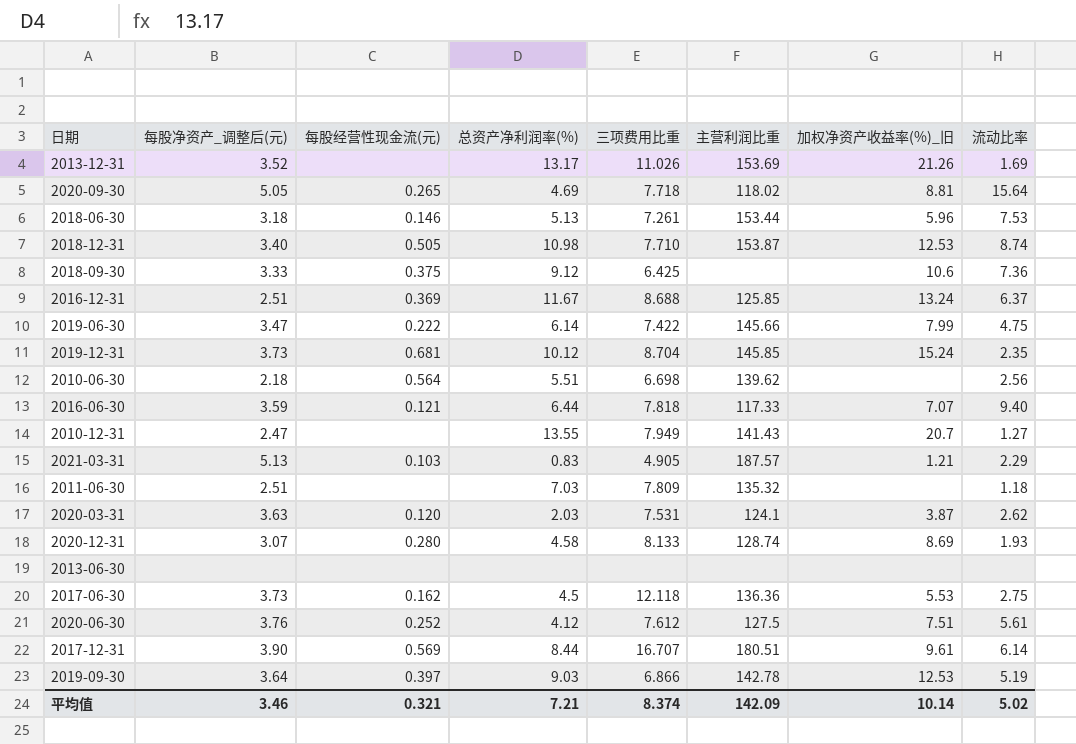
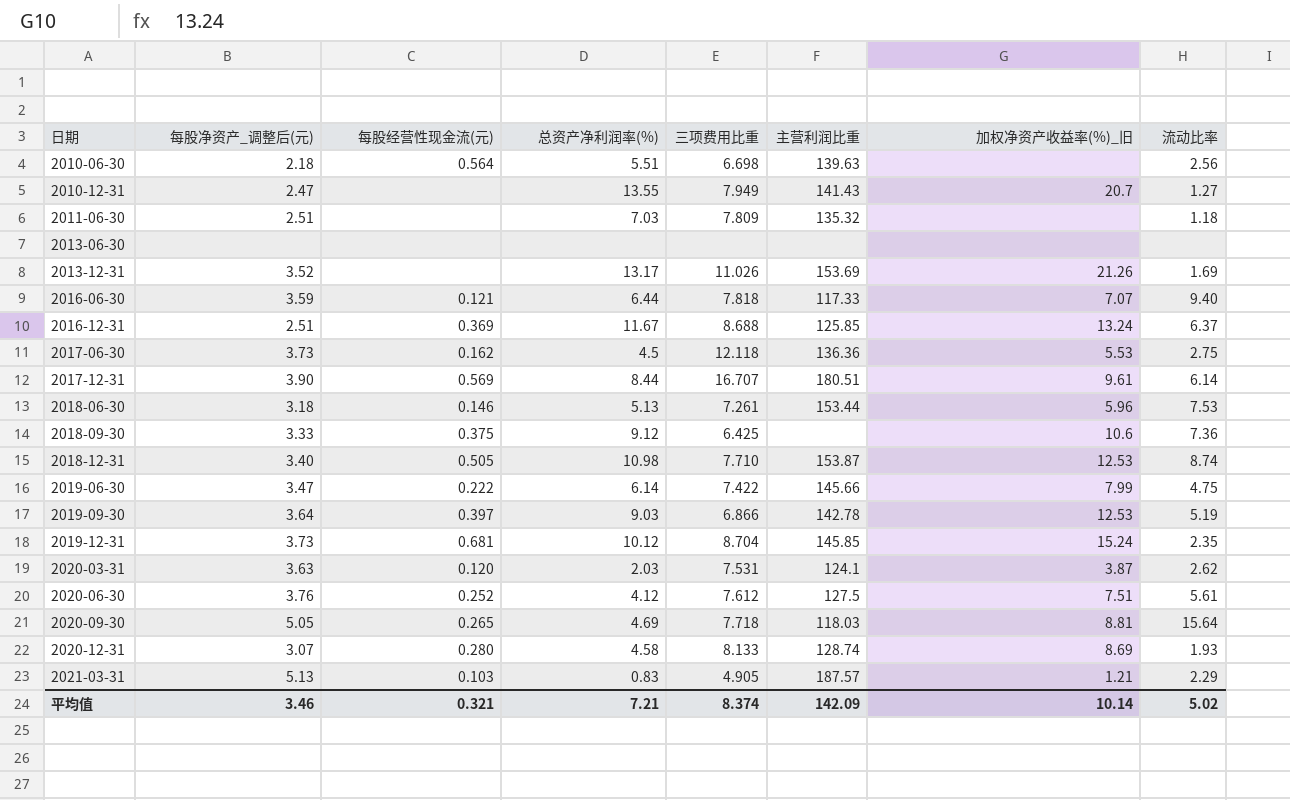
row order: none -> 日期 ascending
2010-06-30 | 主营利润比重: 139.62 -> 139.63
2020-09-30 | 主营利润比重: 118.02 -> 118.03

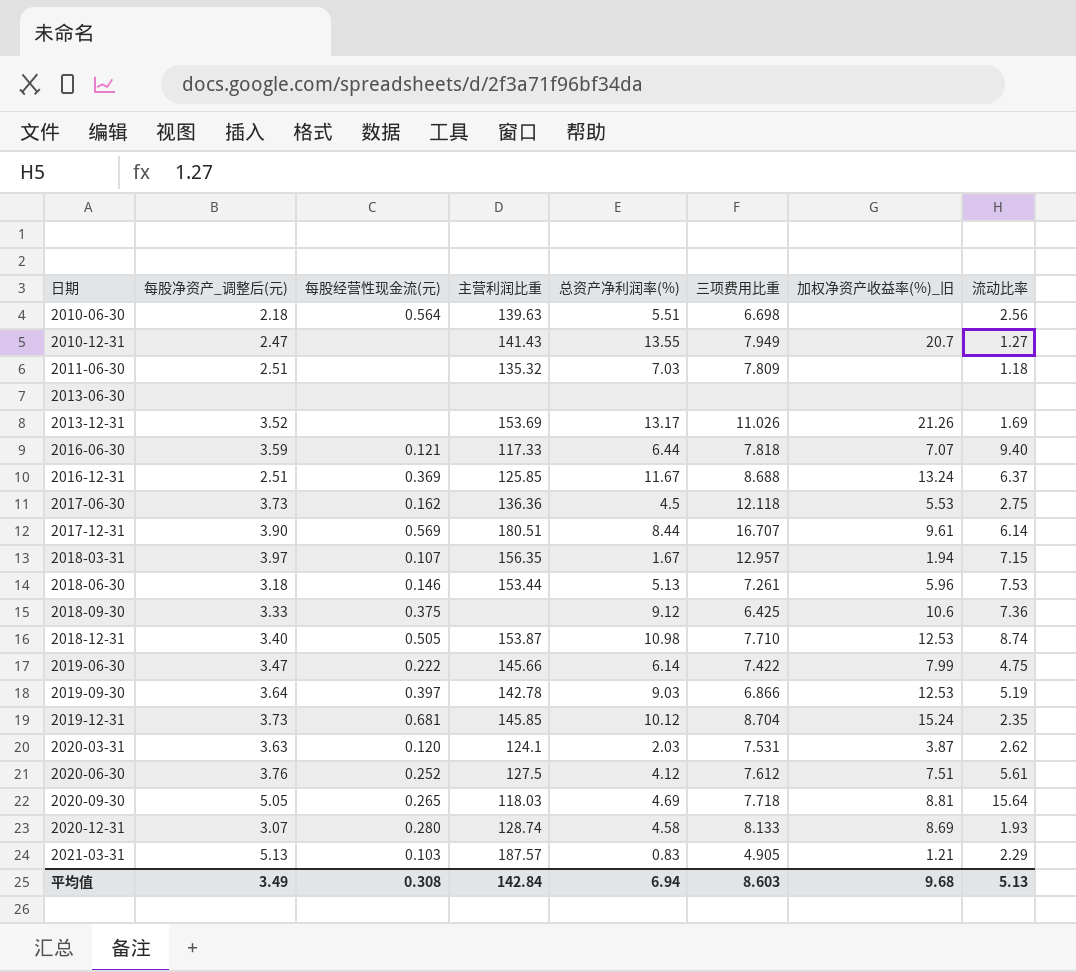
column 主营利润比重 | position: 6 -> 4
row 2018-03-31: none -> 3.97 | 0.107 | 156.35 | 1.67 | 12.957 | 1.94 | 7.15
平均值 | 每股净资产_调整后(元): 3.46 -> 3.49
平均值 | 每股经营性现金流(元): 0.321 -> 0.308
平均值 | 主营利润比重: 142.09 -> 142.84
平均值 | 总资产净利润率(%): 7.21 -> 6.94
平均值 | 三项费用比重: 8.374 -> 8.603
平均值 | 加权净资产收益率(%)_旧: 10.14 -> 9.68
平均值 | 流动比率: 5.02 -> 5.13

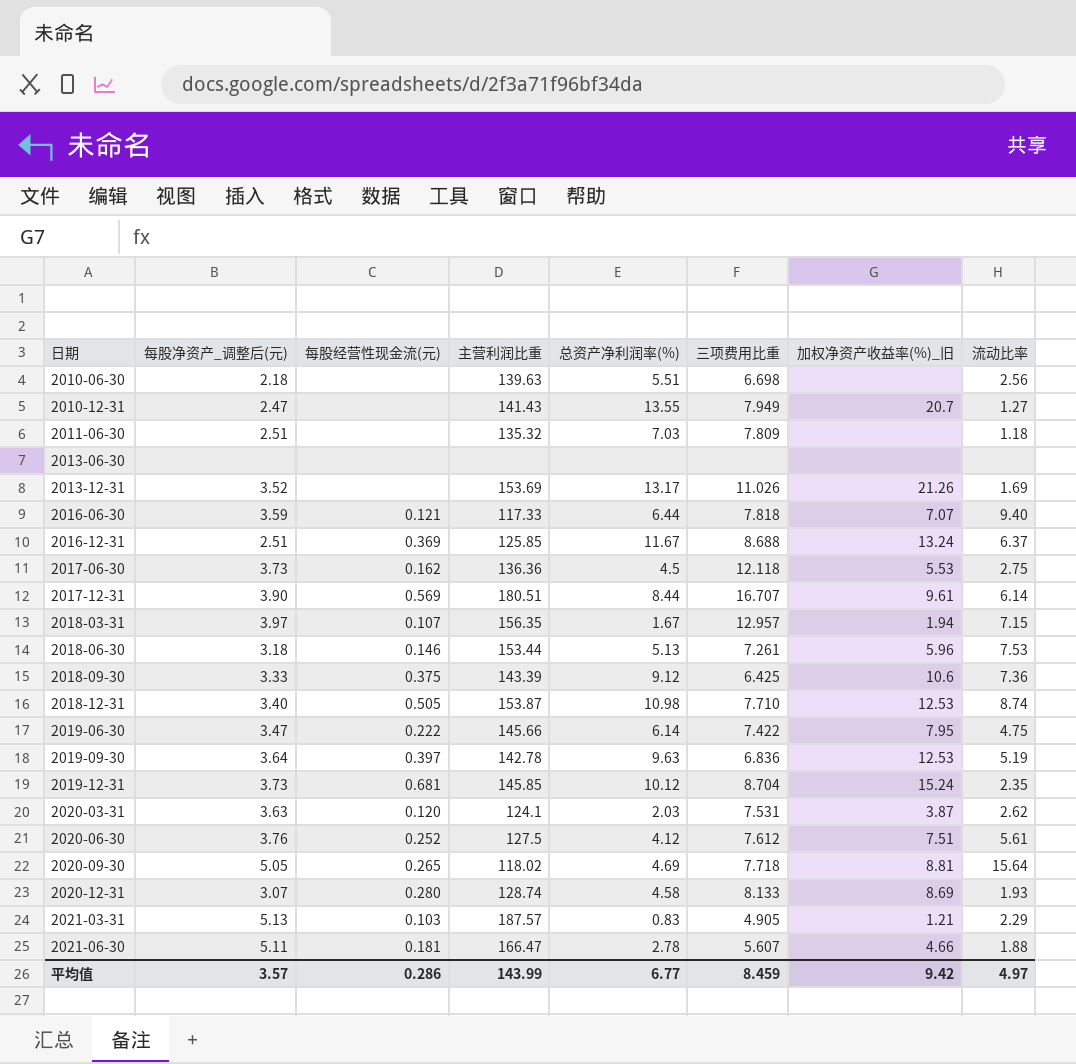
2010-06-30 | 每股经营性现金流(元): 0.564 -> none
2018-09-30 | 主营利润比重: none -> 143.39
2019-06-30 | 加权净资产收益率(%)_旧: 7.99 -> 7.95
2019-09-30 | 总资产净利润率(%): 9.03 -> 9.63
2019-09-30 | 三项费用比重: 6.866 -> 6.836
2020-09-30 | 主营利润比重: 118.03 -> 118.02
row 2021-06-30: none -> 5.11 | 0.181 | 166.47 | 2.78 | 5.607 | 4.66 | 1.88
平均值 | 每股净资产_调整后(元): 3.49 -> 3.57
平均值 | 每股经营性现金流(元): 0.308 -> 0.286
平均值 | 主营利润比重: 142.84 -> 143.99
平均值 | 总资产净利润率(%): 6.94 -> 6.77
平均值 | 三项费用比重: 8.603 -> 8.459
平均值 | 加权净资产收益率(%)_旧: 9.68 -> 9.42
平均值 | 流动比率: 5.13 -> 4.97

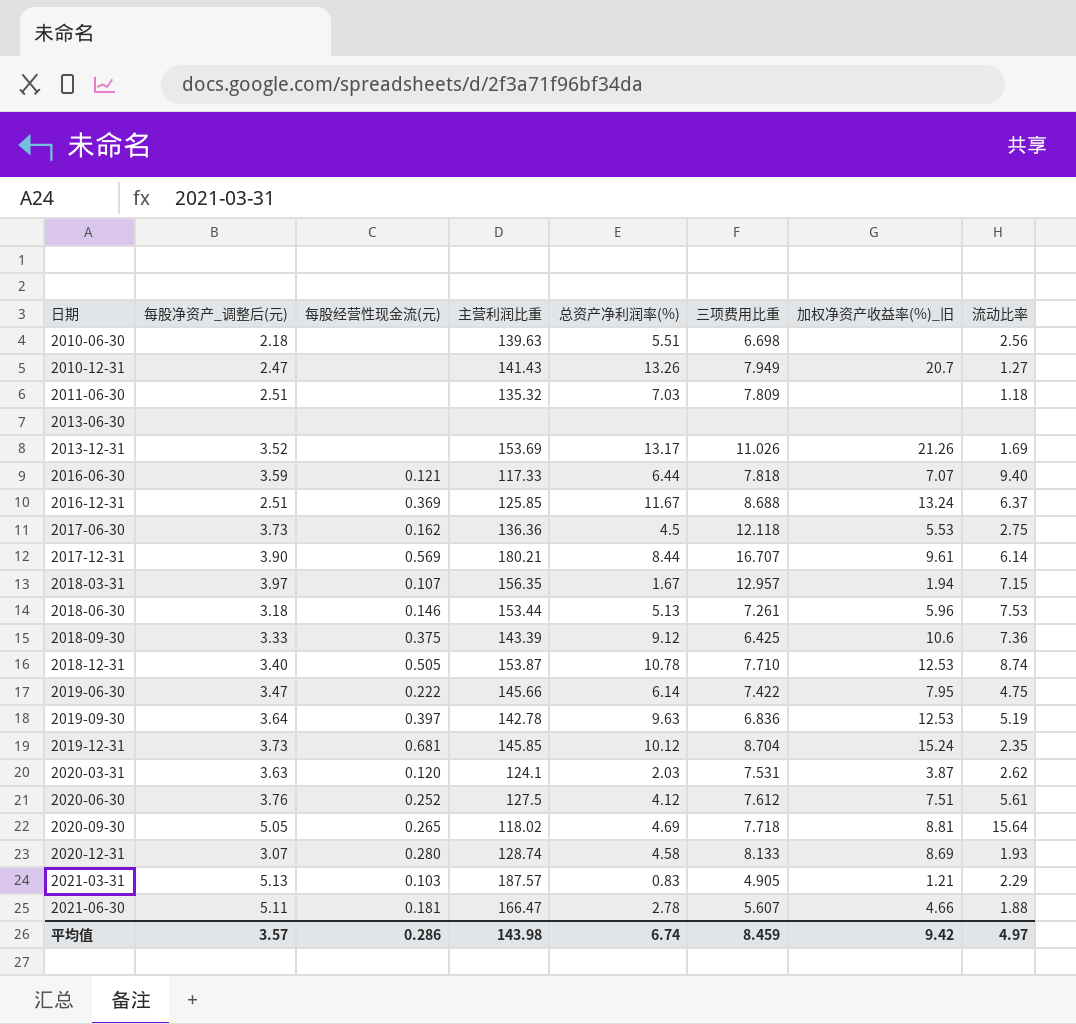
2010-12-31 | 总资产净利润率(%): 13.55 -> 13.26
2017-12-31 | 主营利润比重: 180.51 -> 180.21
2018-12-31 | 总资产净利润率(%): 10.98 -> 10.78
平均值 | 主营利润比重: 143.99 -> 143.98
平均值 | 总资产净利润率(%): 6.77 -> 6.74

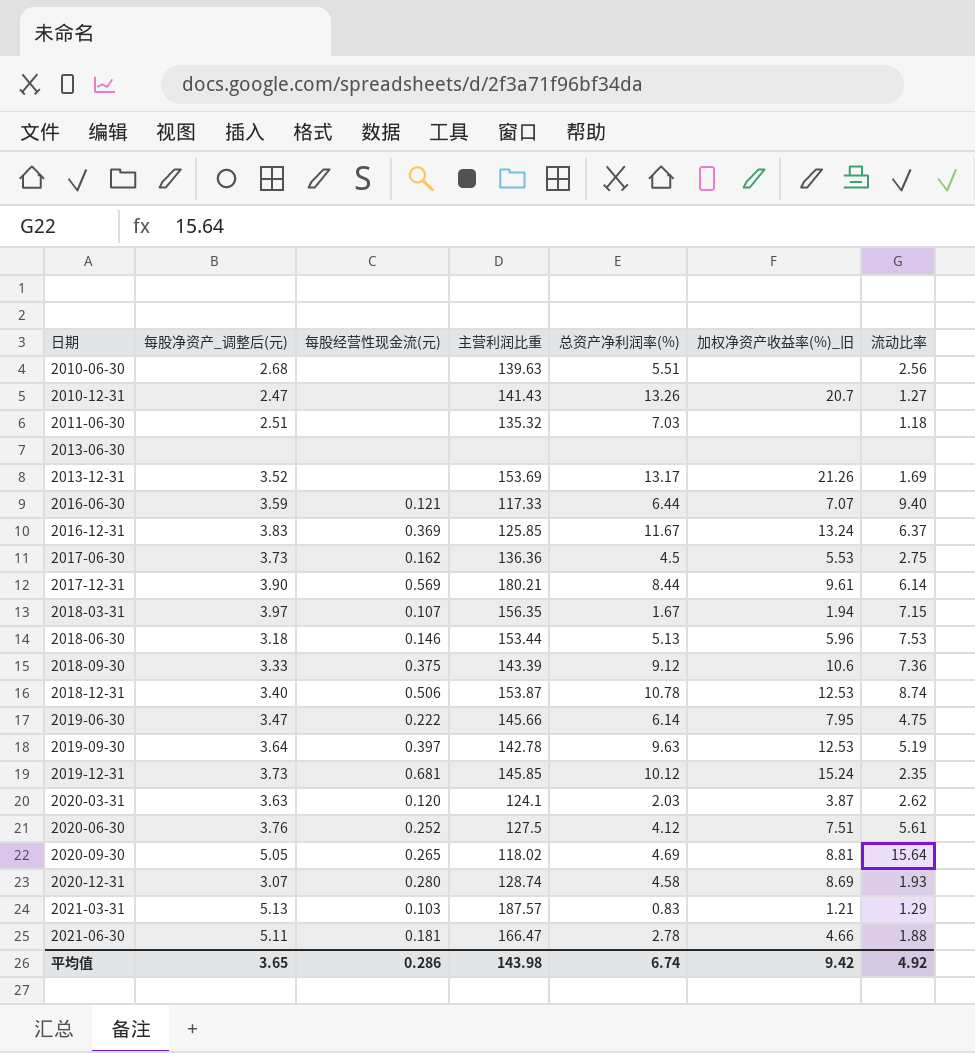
column 三项费用比重 | position: 6 -> none
2010-06-30 | 每股净资产_调整后(元): 2.18 -> 2.68
2016-12-31 | 每股净资产_调整后(元): 2.51 -> 3.83
2018-12-31 | 每股经营性现金流(元): 0.505 -> 0.506
2021-03-31 | 流动比率: 2.29 -> 1.29
平均值 | 每股净资产_调整后(元): 3.57 -> 3.65
平均值 | 流动比率: 4.97 -> 4.92

